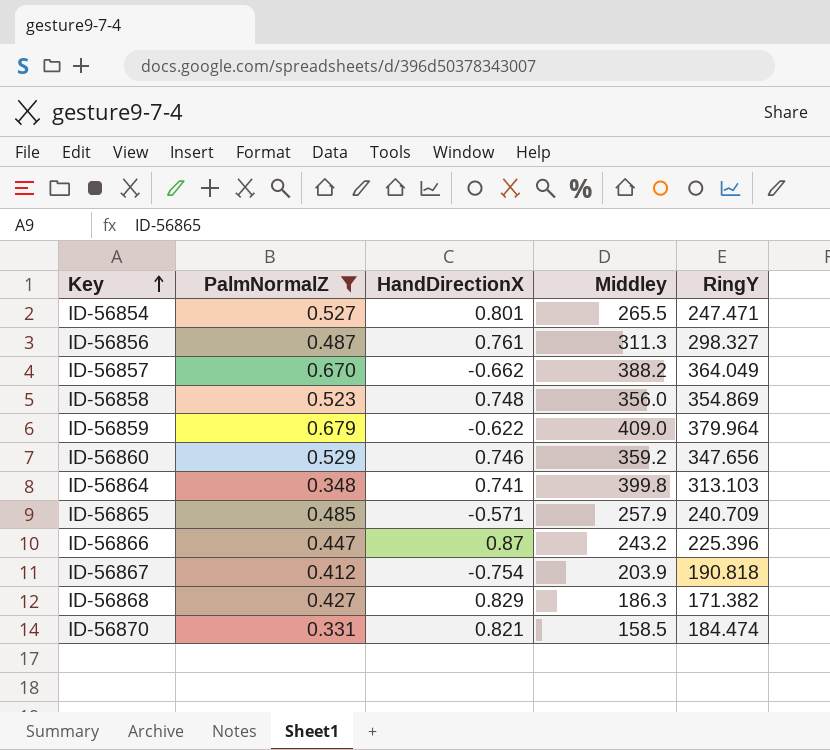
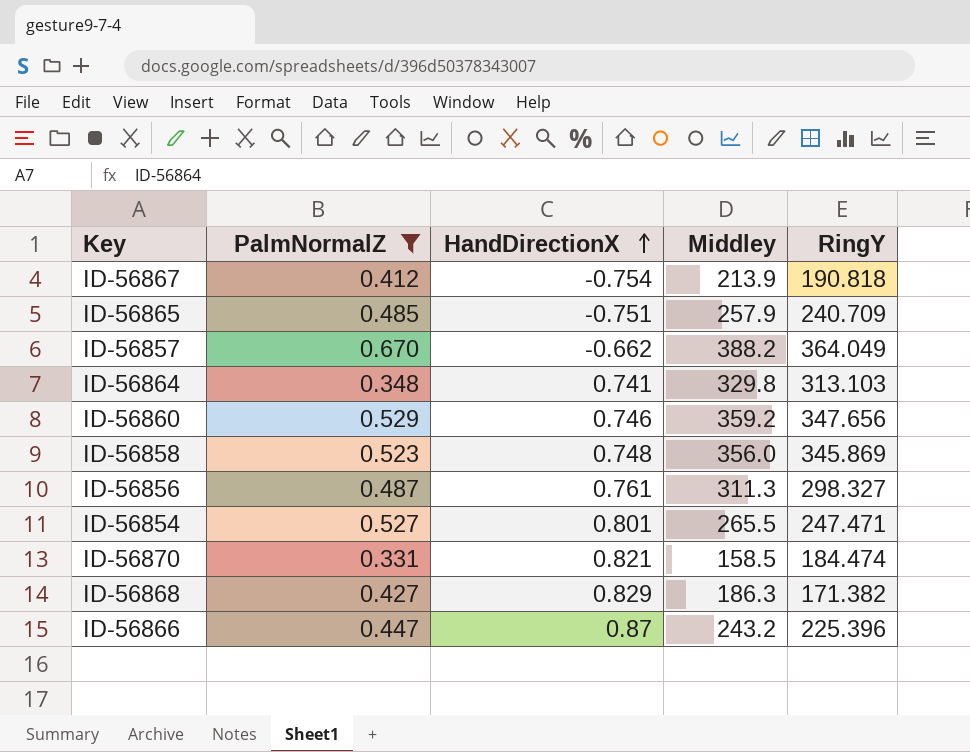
row order: Key ascending -> HandDirectionX ascending
row ID-56859: 0.679 | -0.622 | 409.0 | 379.964 -> none
ID-56867 | Middley: 203.9 -> 213.9
ID-56865 | HandDirectionX: -0.571 -> -0.751
ID-56864 | Middley: 399.8 -> 329.8
ID-56858 | RingY: 354.869 -> 345.869

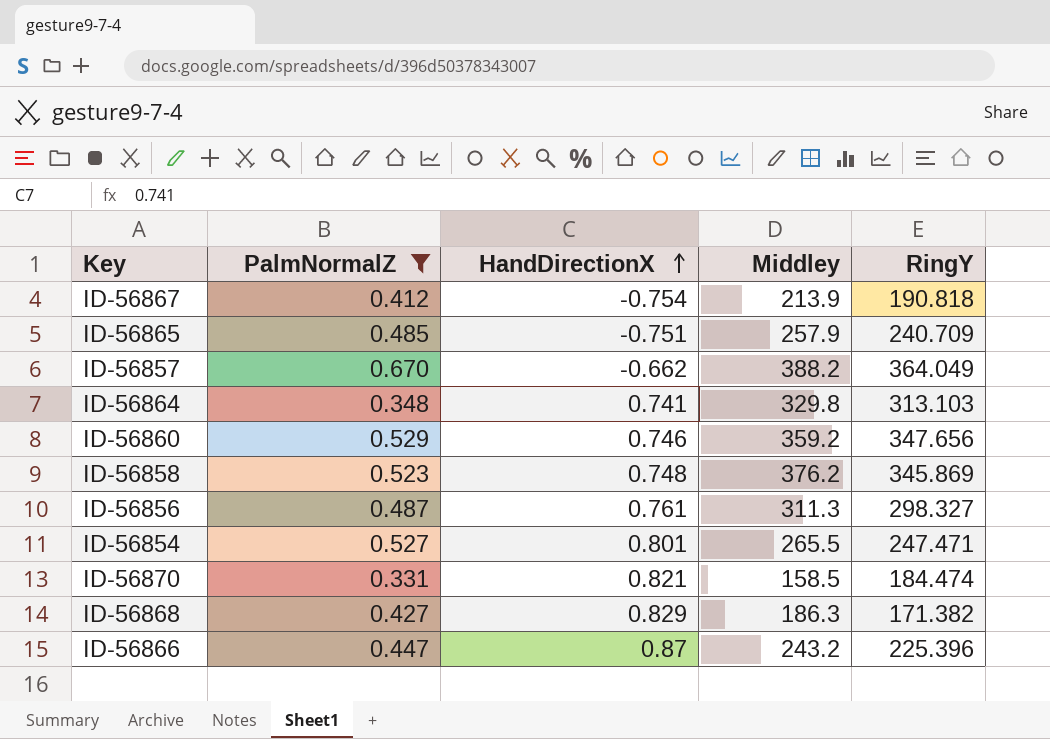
ID-56858 | Middley: 356.0 -> 376.2

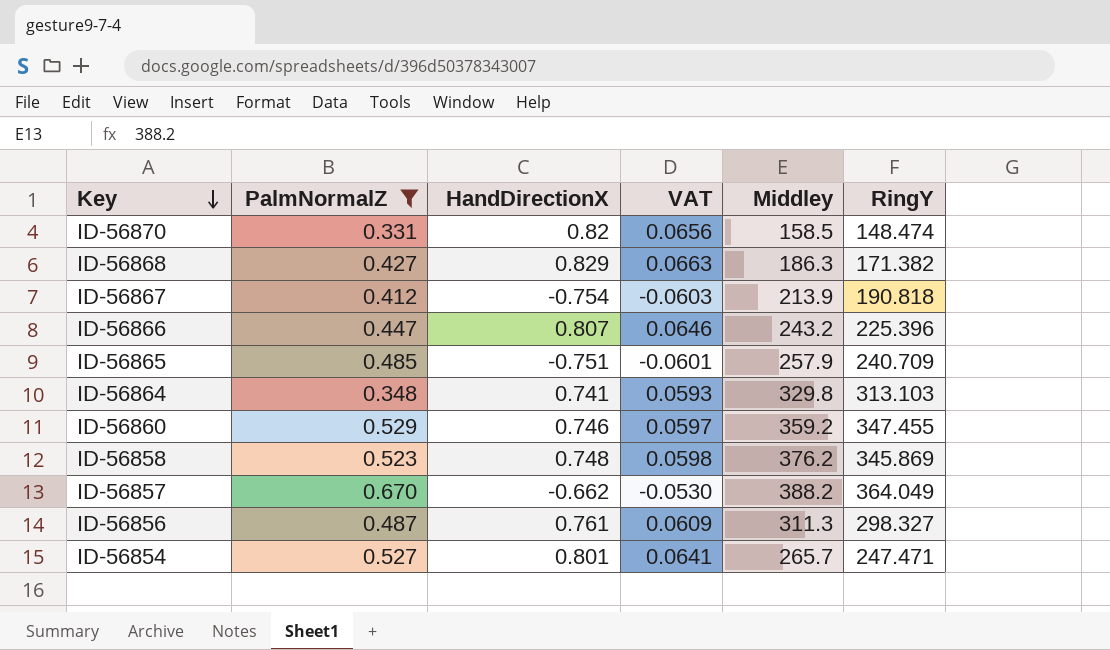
row order: HandDirectionX ascending -> Key descending
column VAT | formula: none -> [HandDirectionX] * 0.08
ID-56870 | HandDirectionX: 0.821 -> 0.82
ID-56870 | RingY: 184.474 -> 148.474
ID-56866 | HandDirectionX: 0.87 -> 0.807
ID-56860 | RingY: 347.656 -> 347.455
ID-56854 | Middley: 265.5 -> 265.7

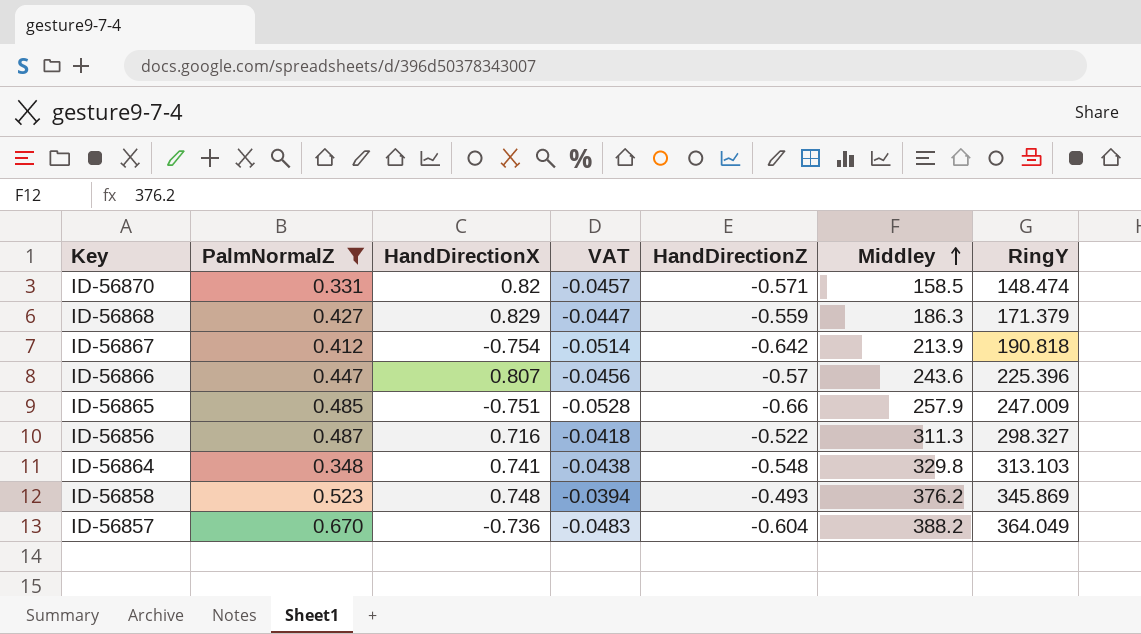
row order: Key descending -> Middley ascending
column VAT | formula: [HandDirectionX] * 0.08 -> [HandDirectionZ] * 0.08
column HandDirectionZ | position: none -> 5
row ID-56860: 0.529 | 0.746 | 0.0597 | 359.2 | 347.455 -> none
row ID-56854: 0.527 | 0.801 | 0.0641 | 265.7 | 247.471 -> none
ID-56868 | RingY: 171.382 -> 171.379
ID-56866 | Middley: 243.2 -> 243.6
ID-56865 | RingY: 240.709 -> 247.009
ID-56856 | HandDirectionX: 0.761 -> 0.716
ID-56857 | HandDirectionX: -0.662 -> -0.736

